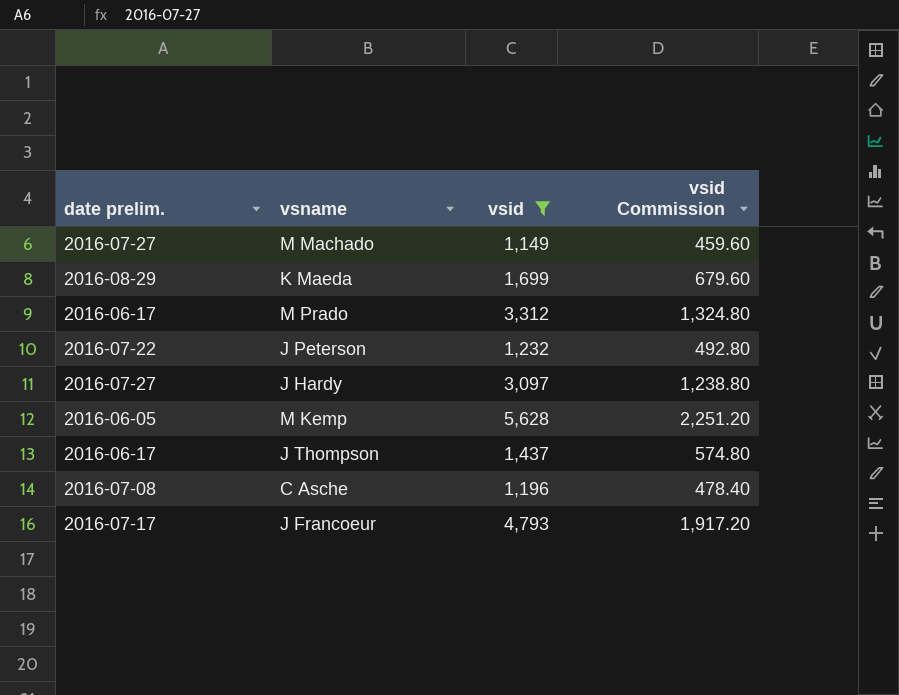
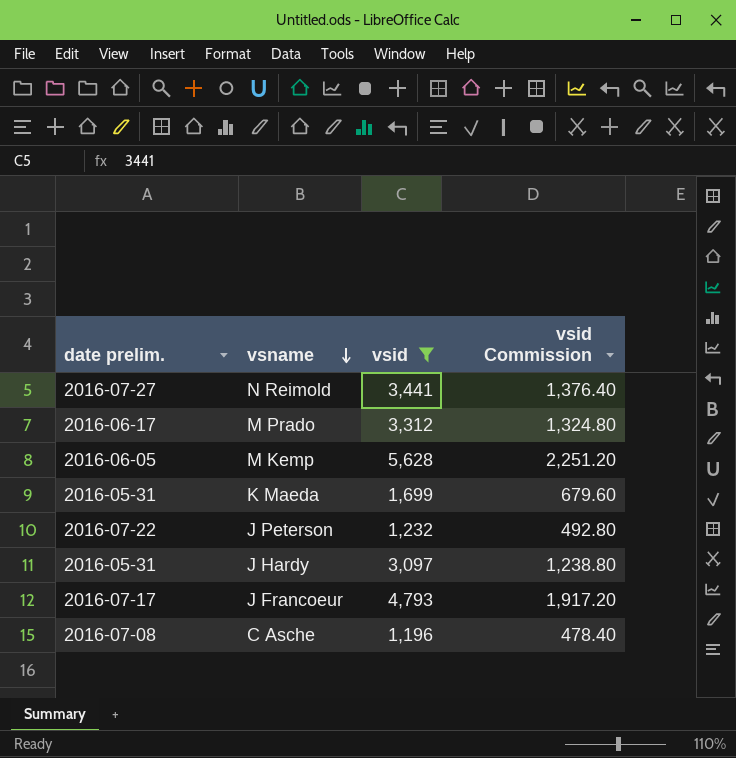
row order: none -> vsname descending
row M Machado: 2016-07-27 | 1,149 | 459.60 -> none
row J Thompson: 2016-06-17 | 1,437 | 574.80 -> none
row N Reimold: none -> 2016-07-27 | 3,441 | 1,376.40
K Maeda | date prelim.: 2016-08-29 -> 2016-05-31
J Hardy | date prelim.: 2016-07-27 -> 2016-05-31

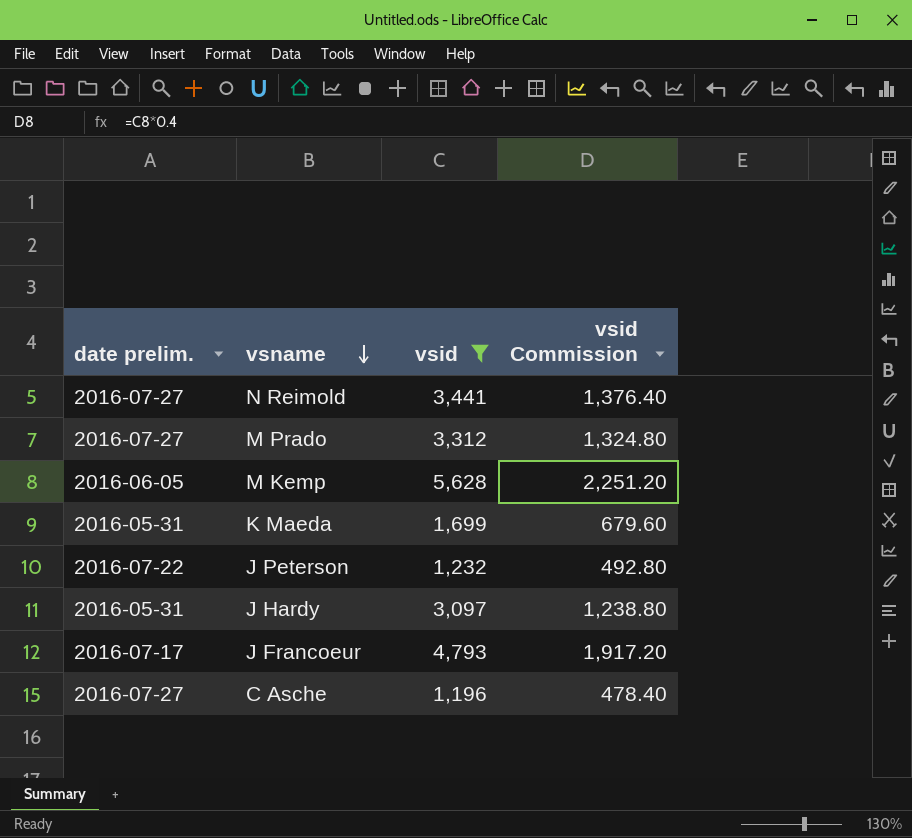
M Prado | date prelim.: 2016-06-17 -> 2016-07-27
C Asche | date prelim.: 2016-07-08 -> 2016-07-27

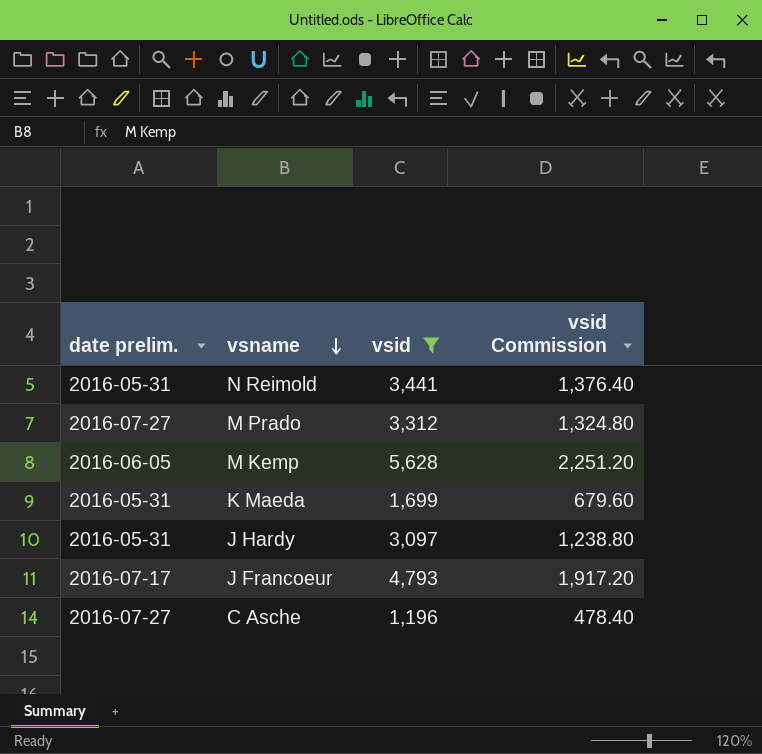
row J Peterson: 2016-07-22 | 1,232 | 492.80 -> none
N Reimold | date prelim.: 2016-07-27 -> 2016-05-31

